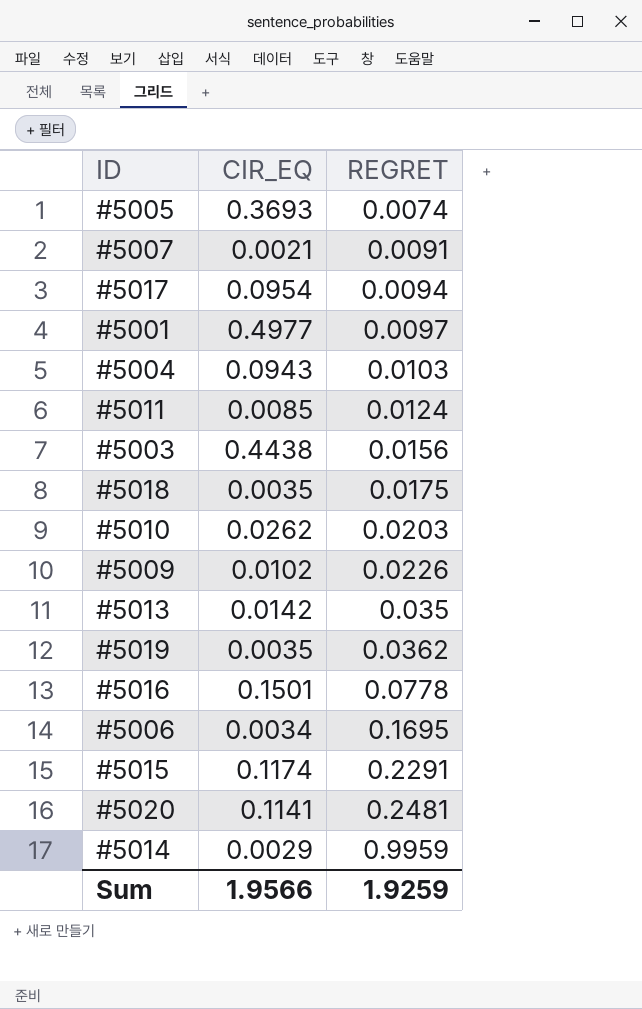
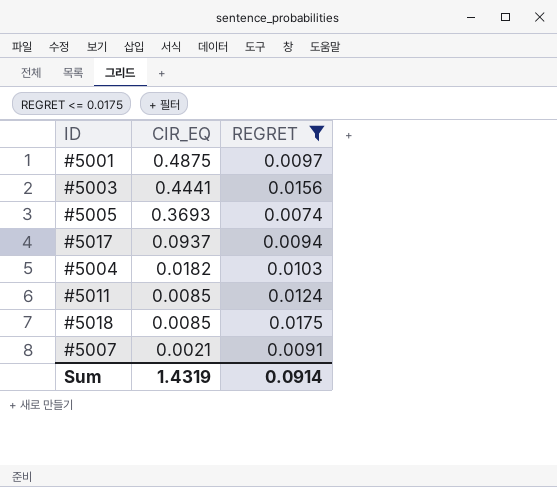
filter: none -> REGRET <= 0.0175
row order: REGRET ascending -> CIR_EQ descending
#5001 | CIR_EQ: 0.4977 -> 0.4875
#5003 | CIR_EQ: 0.4438 -> 0.4441
#5017 | CIR_EQ: 0.0954 -> 0.0937
#5004 | CIR_EQ: 0.0943 -> 0.0182
#5018 | CIR_EQ: 0.0035 -> 0.0085
Sum | CIR_EQ: 1.9566 -> 1.4319
Sum | REGRET: 1.9259 -> 0.0914

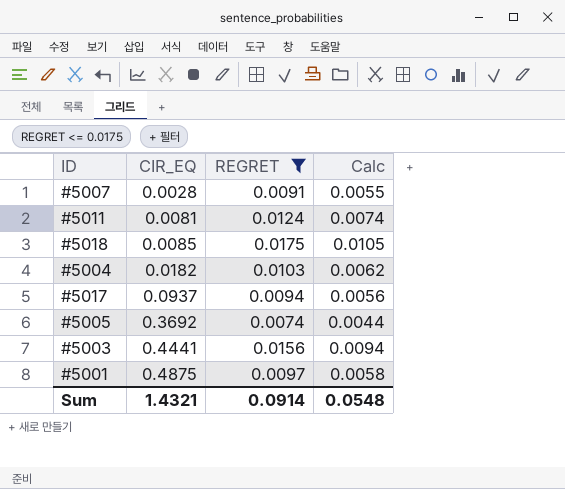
row order: CIR_EQ descending -> CIR_EQ ascending
column Calc | formula: none -> [REGRET] * 0.6
#5007 | CIR_EQ: 0.0021 -> 0.0028
#5011 | CIR_EQ: 0.0085 -> 0.0081
#5005 | CIR_EQ: 0.3693 -> 0.3692
Sum | CIR_EQ: 1.4319 -> 1.4321

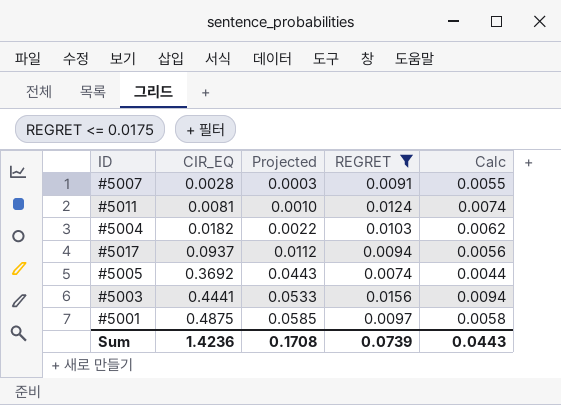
column Projected | formula: none -> [CIR_EQ] * 0.12
row #5018: 0.0085 | 0.0175 | 0.0105 -> none
Sum | CIR_EQ: 1.4321 -> 1.4236
Sum | REGRET: 0.0914 -> 0.0739
Sum | Calc: 0.0548 -> 0.0443

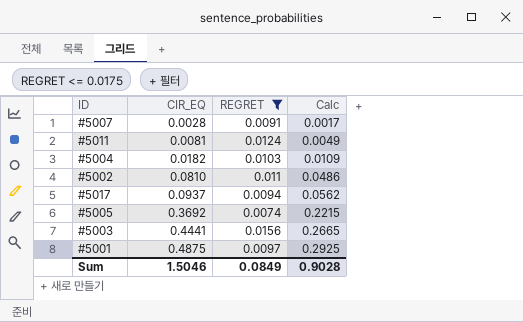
column Projected | formula: [CIR_EQ] * 0.12 -> none
column Calc | formula: [REGRET] * 0.6 -> [CIR_EQ] * 0.6
row #5002: none -> 0.0810 | 0.011 | 0.0486
Sum | CIR_EQ: 1.4236 -> 1.5046
Sum | REGRET: 0.0739 -> 0.0849
Sum | Calc: 0.0443 -> 0.9028

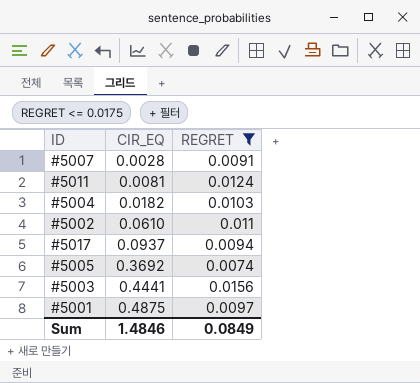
column Calc | formula: [CIR_EQ] * 0.6 -> none
#5002 | CIR_EQ: 0.0810 -> 0.0610
Sum | CIR_EQ: 1.5046 -> 1.4846

